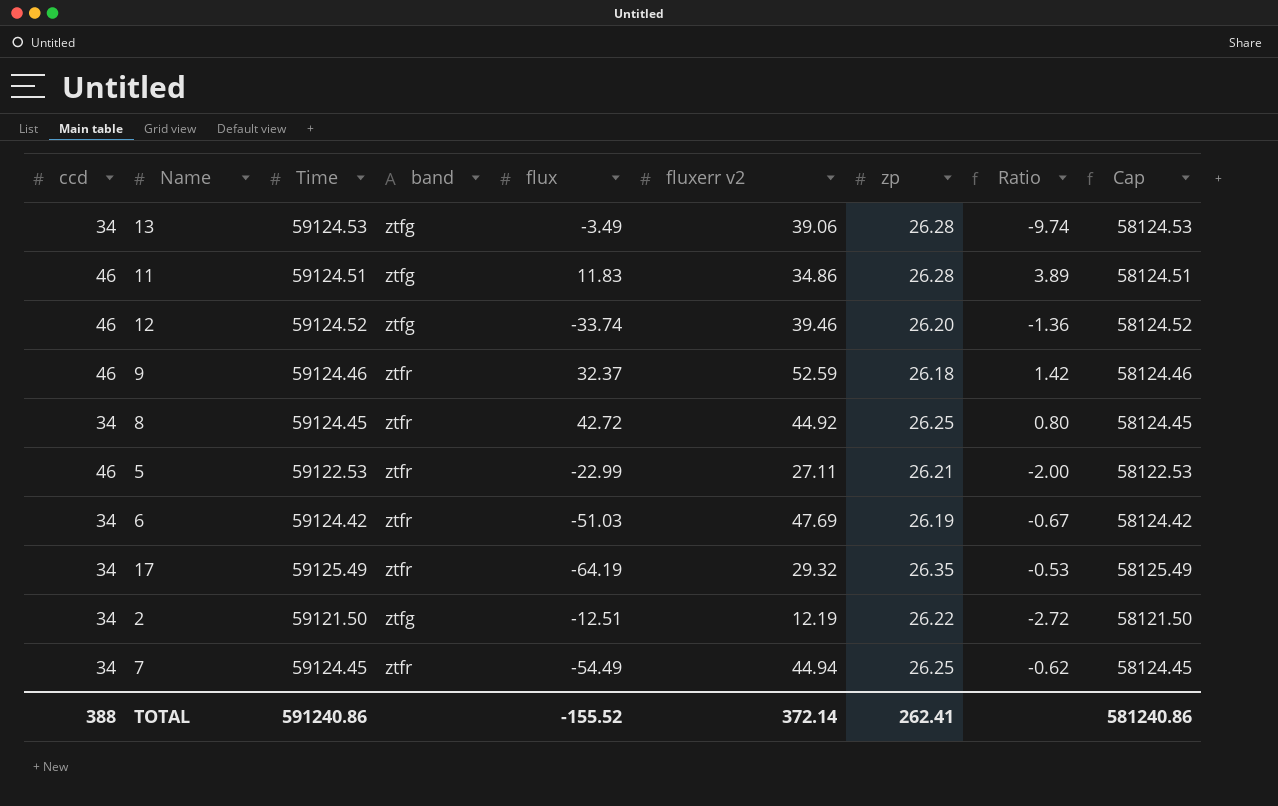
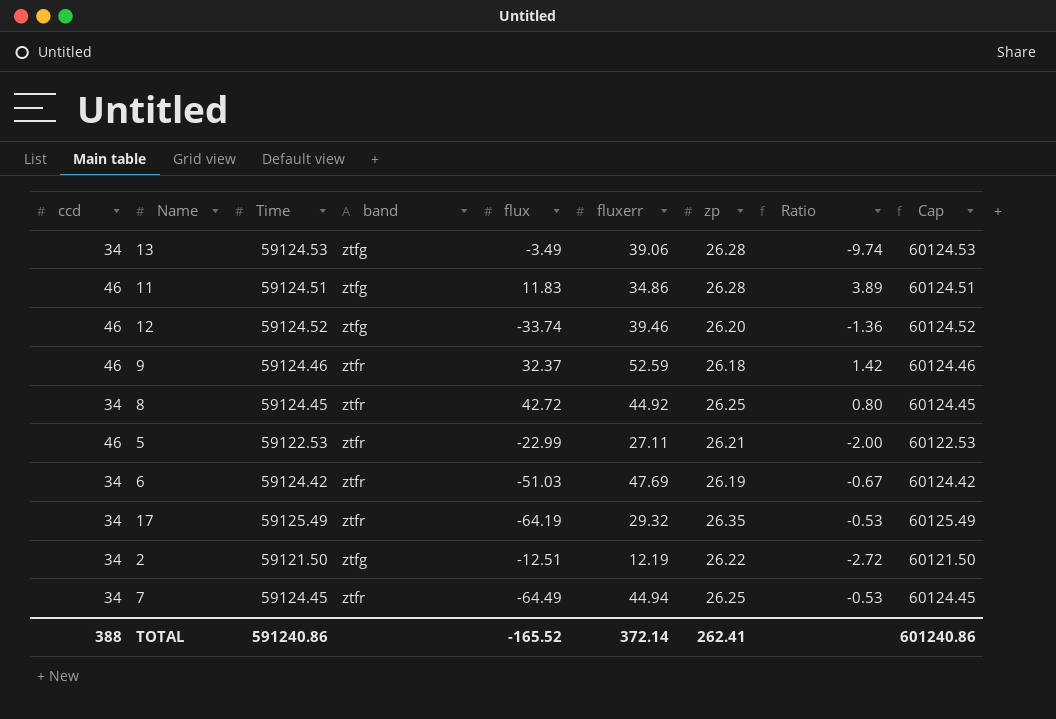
column name: fluxerr v2 -> fluxerr
column Cap | formula: [Time] - 1000 -> [Time] + 1000
7 | flux: -54.49 -> -64.49
7 | Ratio: -0.62 -> -0.53
TOTAL | flux: -155.52 -> -165.52
TOTAL | Cap: 581240.86 -> 601240.86

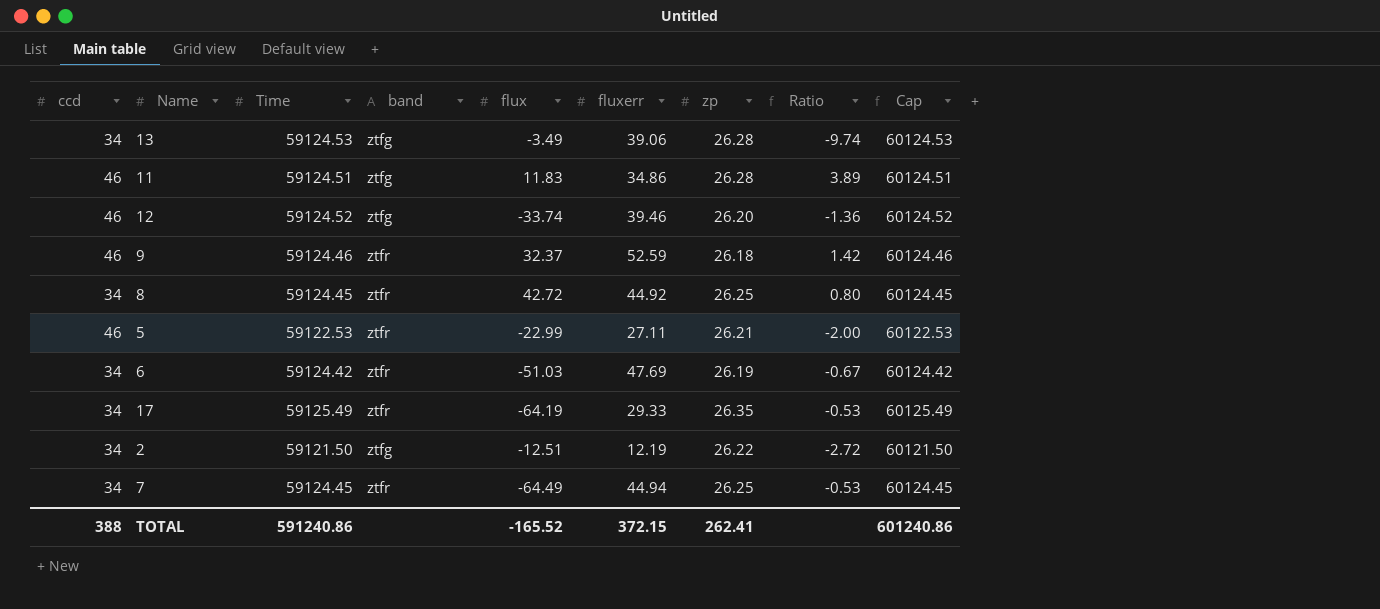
17 | fluxerr: 29.32 -> 29.33
TOTAL | fluxerr: 372.14 -> 372.15

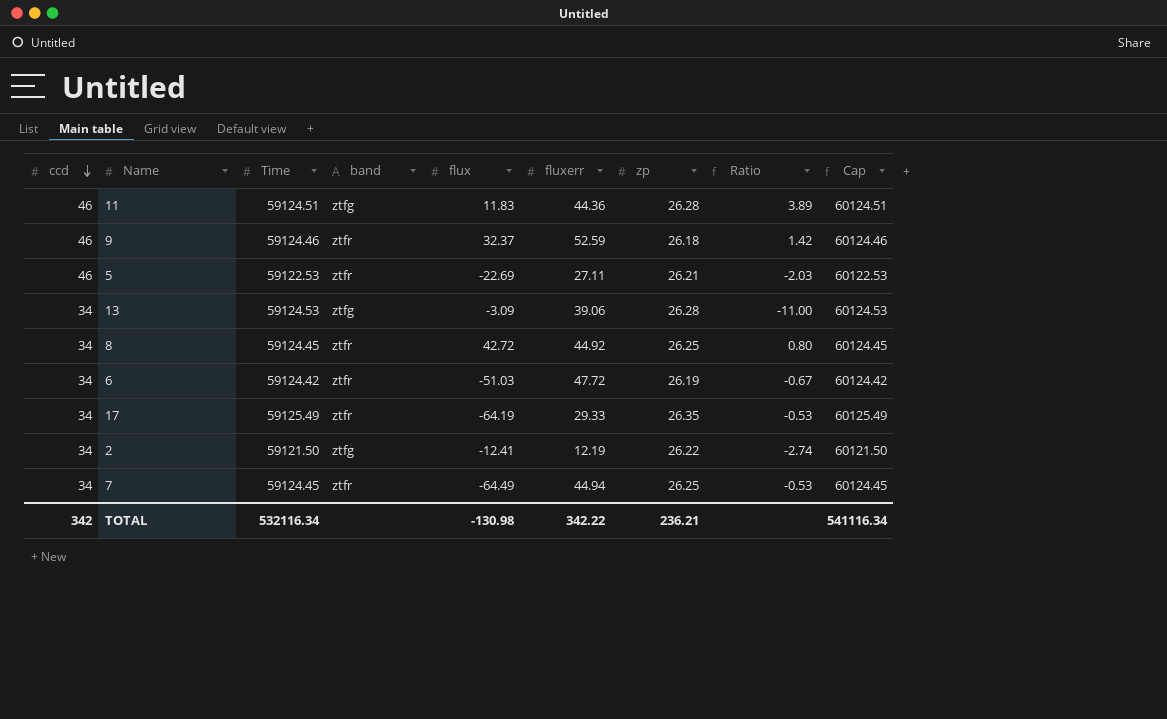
row order: none -> ccd descending
row 12: 46 | 59124.52 | ztfg | -33.74 | 39.46 | 26.20 | -1.36 | 60124.52 -> none
11 | fluxerr: 34.86 -> 44.36
5 | flux: -22.99 -> -22.69
5 | Ratio: -2.00 -> -2.03
13 | flux: -3.49 -> -3.09
13 | Ratio: -9.74 -> -11.00
6 | fluxerr: 47.69 -> 47.72
2 | flux: -12.51 -> -12.41
2 | Ratio: -2.72 -> -2.74
TOTAL | ccd: 388 -> 342
TOTAL | Time: 591240.86 -> 532116.34
TOTAL | flux: -165.52 -> -130.98
TOTAL | fluxerr: 372.15 -> 342.22
TOTAL | zp: 262.41 -> 236.21
TOTAL | Cap: 601240.86 -> 541116.34

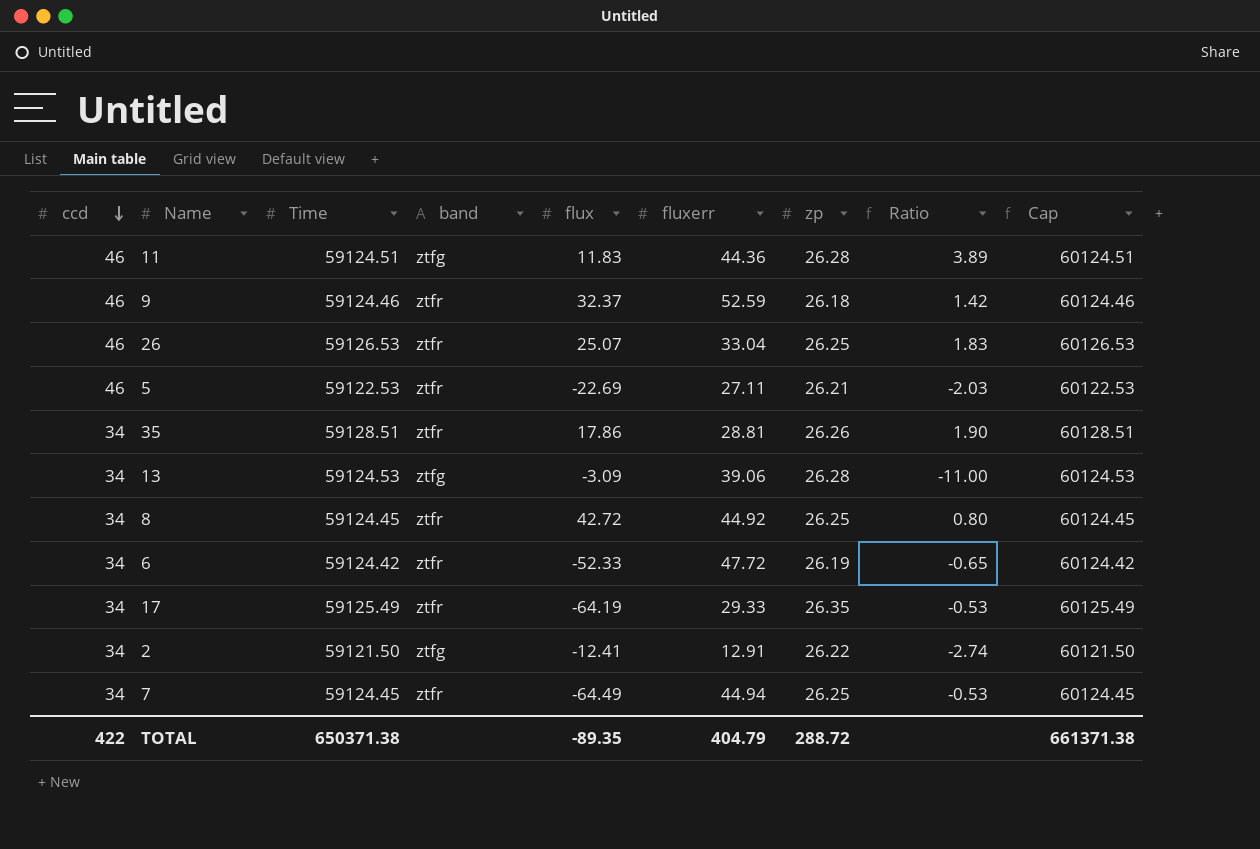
row 26: none -> 46 | 59126.53 | ztfr | 25.07 | 33.04 | 26.25 | 1.83 | 60126.53
row 35: none -> 34 | 59128.51 | ztfr | 17.86 | 28.81 | 26.26 | 1.90 | 60128.51
6 | flux: -51.03 -> -52.33
6 | Ratio: -0.67 -> -0.65
2 | fluxerr: 12.19 -> 12.91
TOTAL | ccd: 342 -> 422
TOTAL | Time: 532116.34 -> 650371.38
TOTAL | flux: -130.98 -> -89.35
TOTAL | fluxerr: 342.22 -> 404.79
TOTAL | zp: 236.21 -> 288.72
TOTAL | Cap: 541116.34 -> 661371.38

